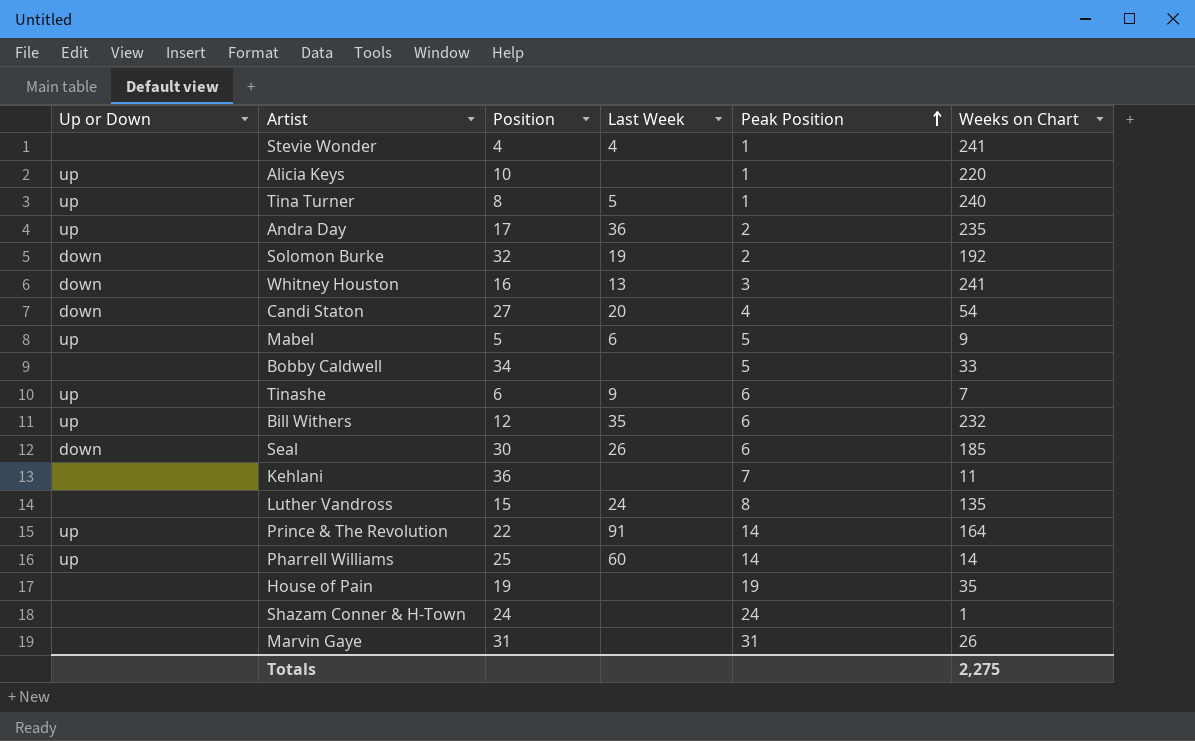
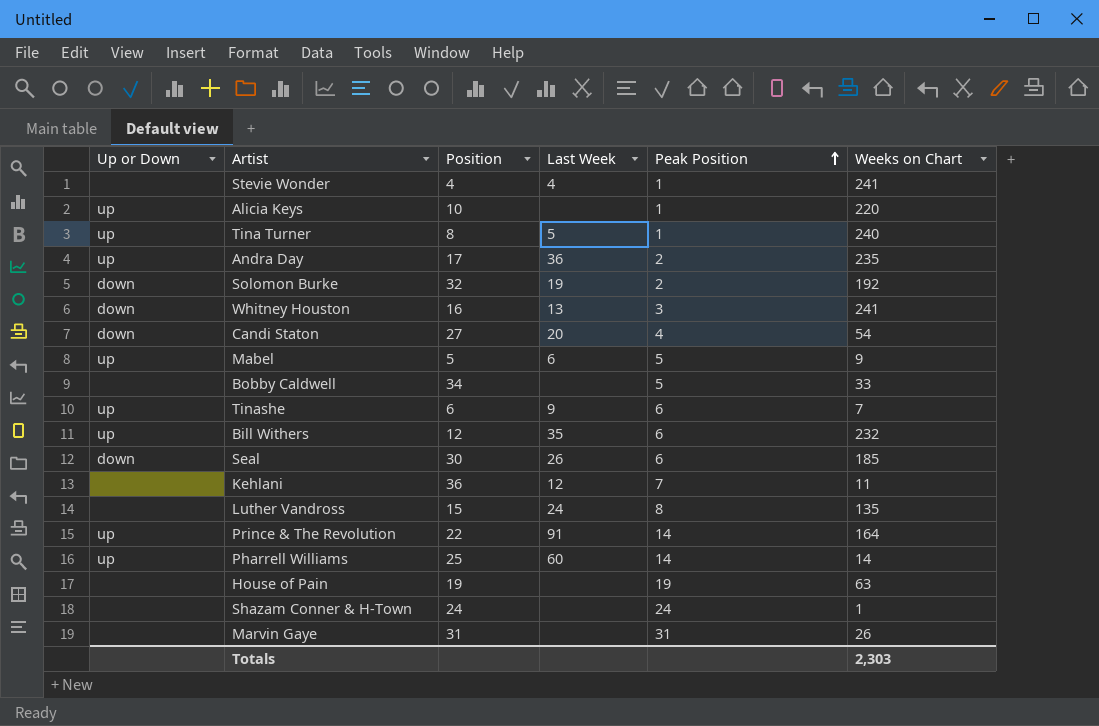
Kehlani | Last Week: none -> 12
House of Pain | Weeks on Chart: 35 -> 63
Totals | Weeks on Chart: 2,275 -> 2,303

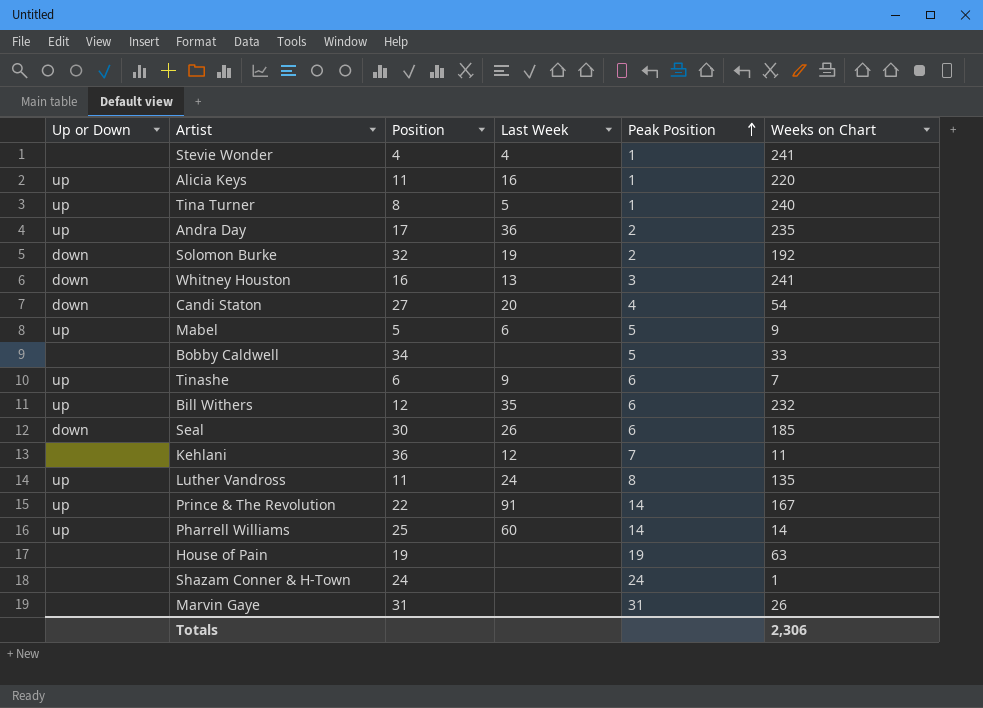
Alicia Keys | Position: 10 -> 11
Alicia Keys | Last Week: none -> 16
Luther Vandross | Up or Down: none -> up
Luther Vandross | Position: 15 -> 11
Prince & The Revolution | Weeks on Chart: 164 -> 167
Totals | Weeks on Chart: 2,303 -> 2,306

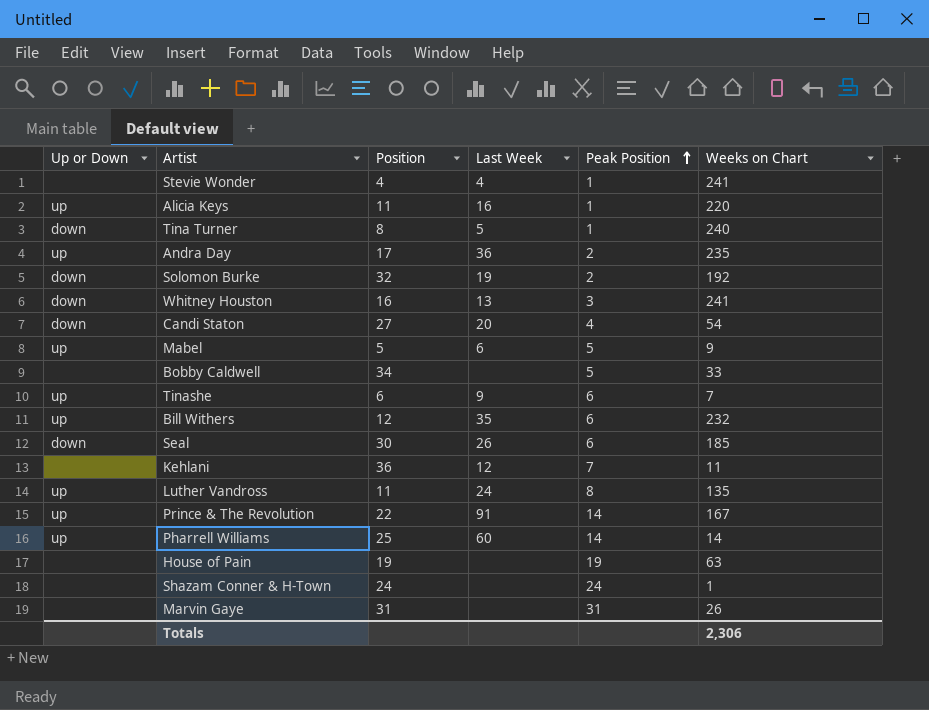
Tina Turner | Up or Down: up -> down

